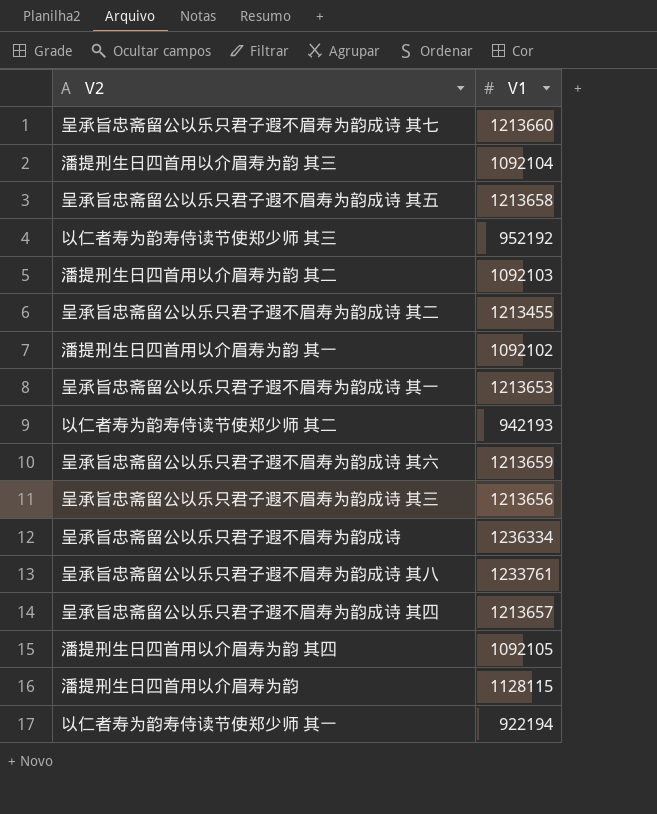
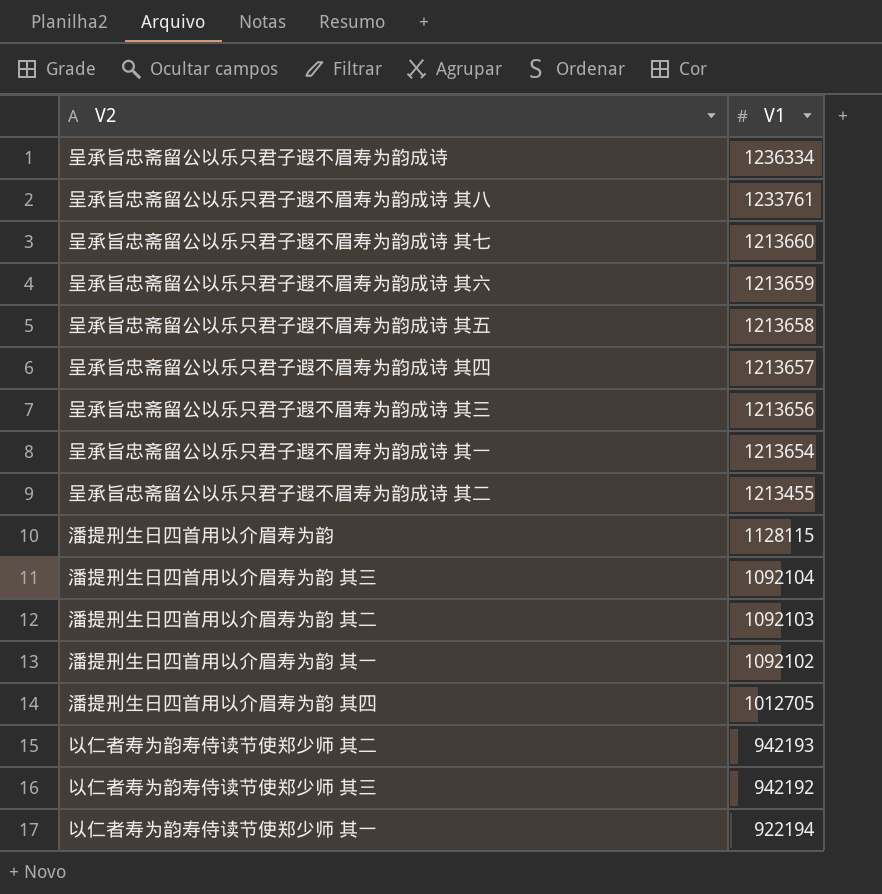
row order: none -> V1 descending
呈承旨忠斋留公以乐只君子遐不眉寿为韵成诗 其一 | V1: 1213653 -> 1213654
潘提刑生日四首用以介眉寿为韵 其四 | V1: 1092105 -> 1012705
以仁者寿为韵寿侍读节使郑少师 其三 | V1: 952192 -> 942192

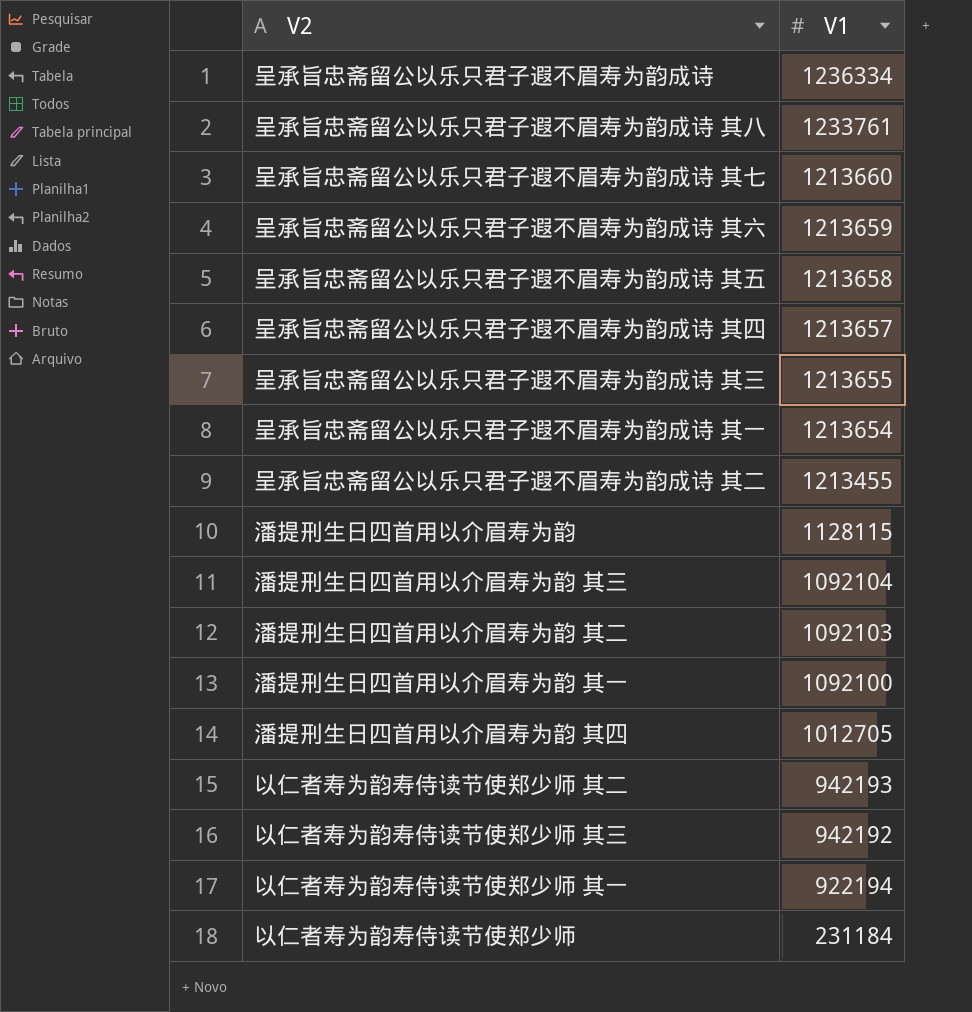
呈承旨忠斋留公以乐只君子遐不眉寿为韵成诗 其三 | V1: 1213656 -> 1213655
潘提刑生日四首用以介眉寿为韵 其一 | V1: 1092102 -> 1092100
row 以仁者寿为韵寿侍读节使郑少师: none -> 231184

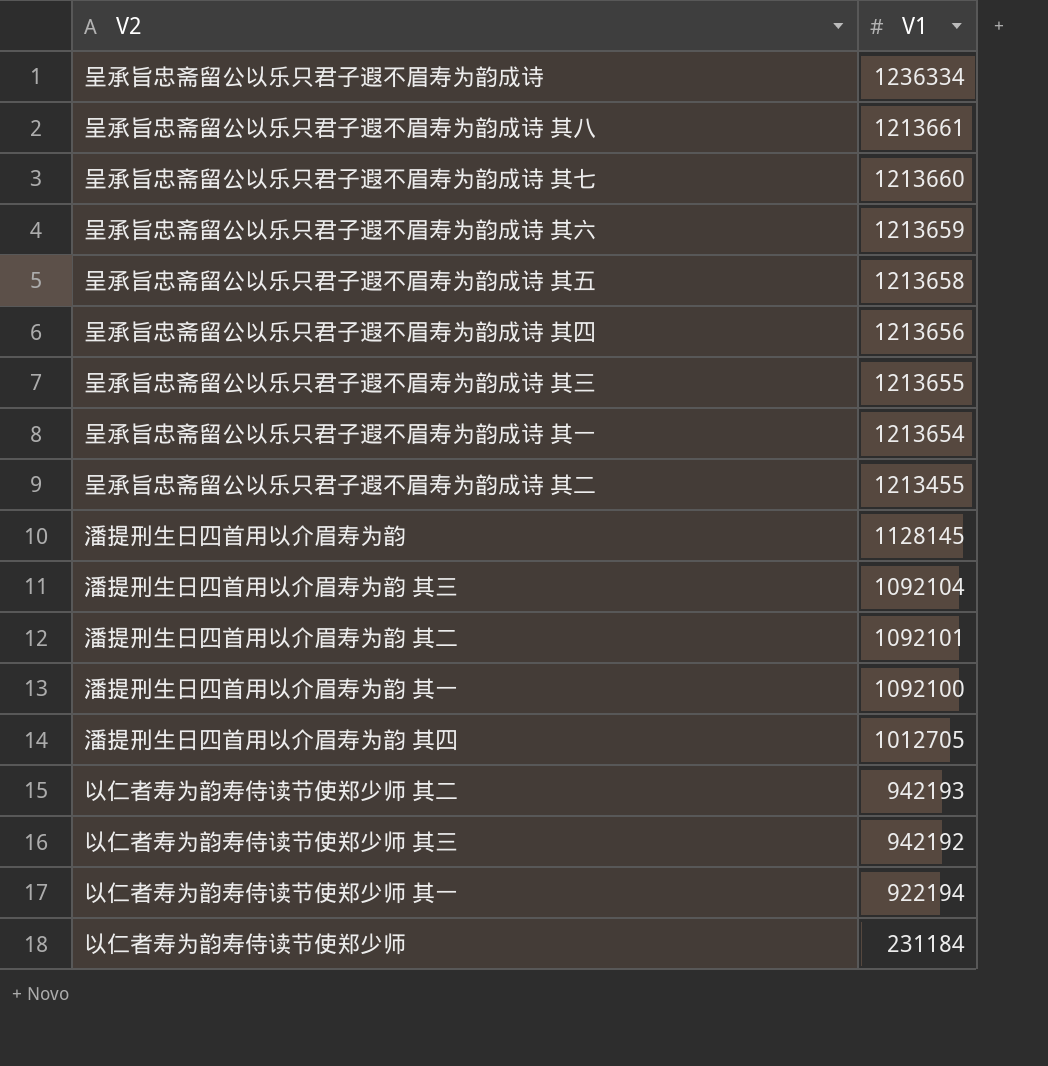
呈承旨忠斋留公以乐只君子遐不眉寿为韵成诗 其八 | V1: 1233761 -> 1213661
呈承旨忠斋留公以乐只君子遐不眉寿为韵成诗 其四 | V1: 1213657 -> 1213656
潘提刑生日四首用以介眉寿为韵 | V1: 1128115 -> 1128145
潘提刑生日四首用以介眉寿为韵 其二 | V1: 1092103 -> 1092101

